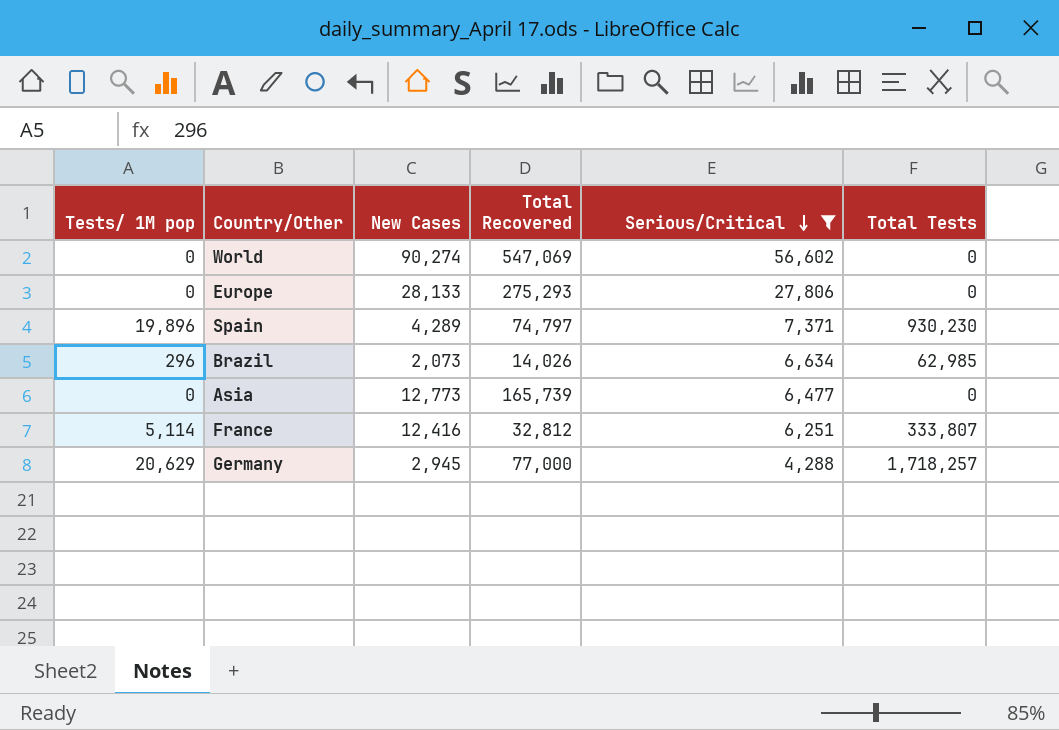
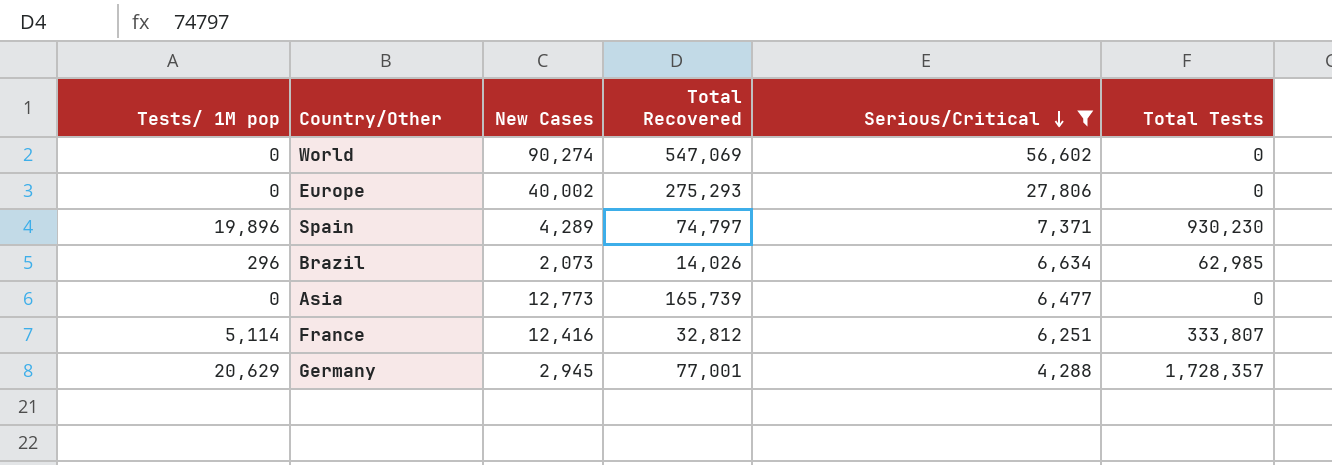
Europe | New Cases: 28,133 -> 40,002
Germany | Total Recovered: 77,000 -> 77,001
Germany | Total Tests: 1,718,257 -> 1,728,357

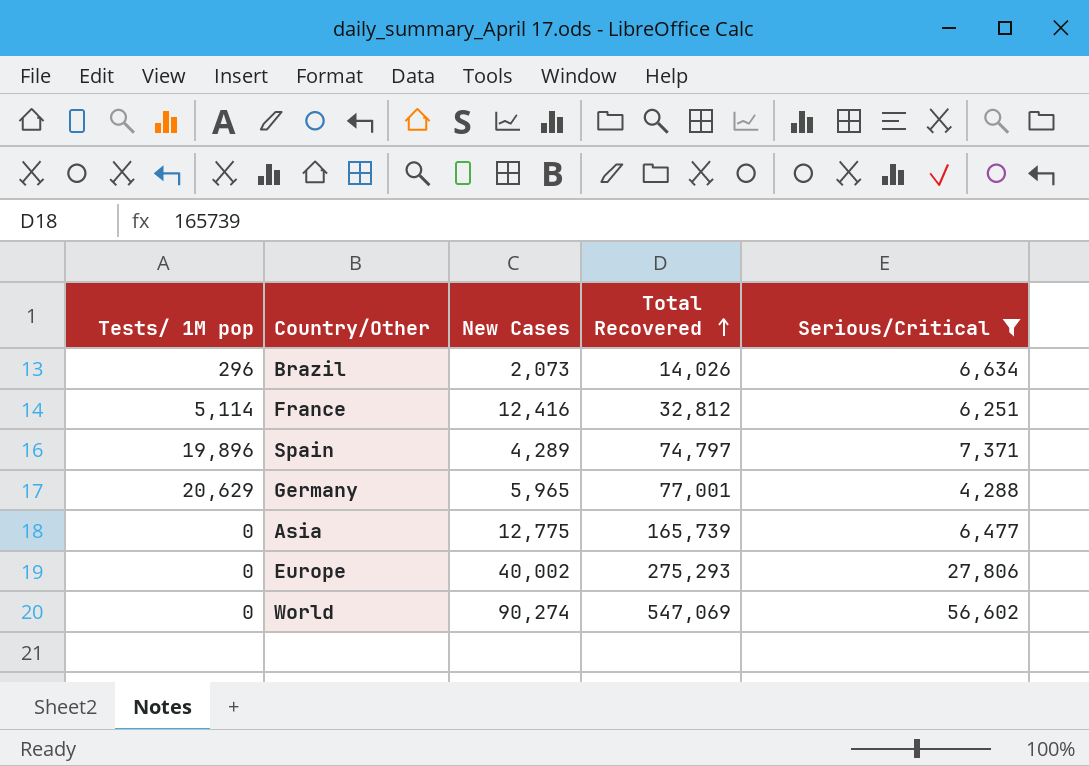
row order: Serious/Critical descending -> Total Recovered ascending
column Total Tests | position: 6 -> none
Germany | New Cases: 2,945 -> 5,965
Asia | New Cases: 12,773 -> 12,775

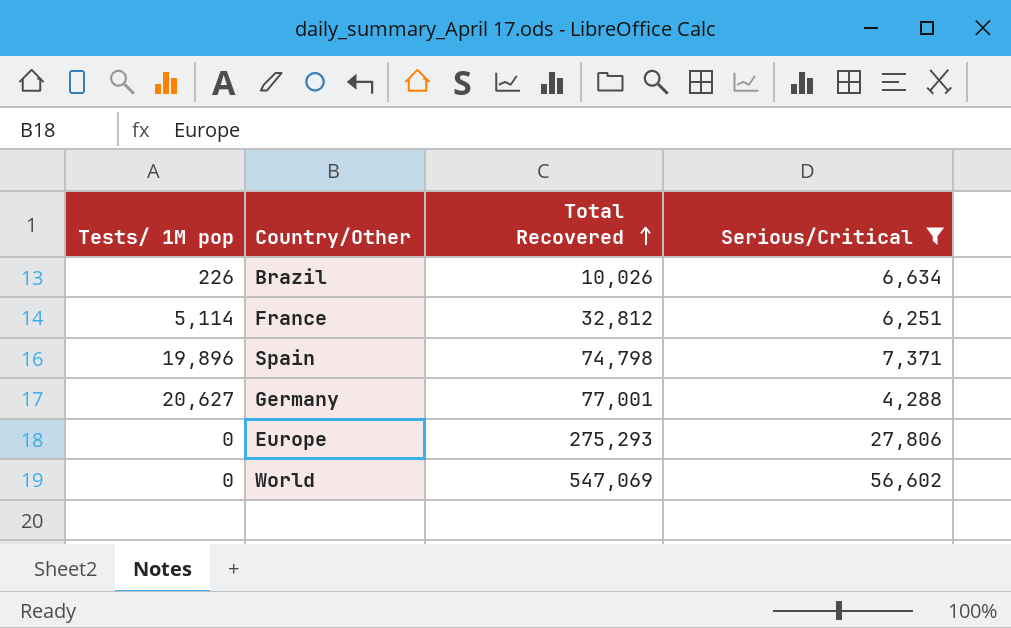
column New Cases | position: 3 -> none
row Asia: 0 | 12,775 | 165,739 | 6,477 -> none
Brazil | Tests/ 1M pop: 296 -> 226
Brazil | Total Recovered: 14,026 -> 10,026
Spain | Total Recovered: 74,797 -> 74,798
Germany | Tests/ 1M pop: 20,629 -> 20,627

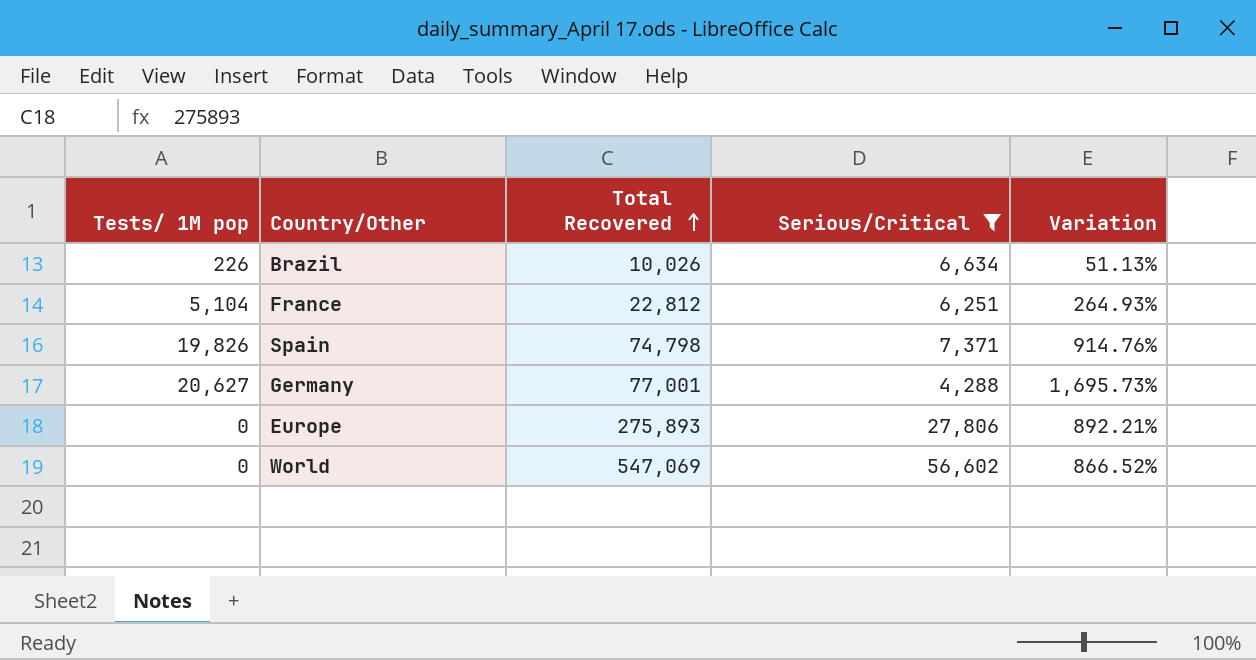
column Variation | formula: none -> ([Total Recovered] - [Serious/Critical]) / [Serious/Critical]
France | Tests/ 1M pop: 5,114 -> 5,104
France | Total Recovered: 32,812 -> 22,812
Spain | Tests/ 1M pop: 19,896 -> 19,826
Europe | Total Recovered: 275,293 -> 275,893

